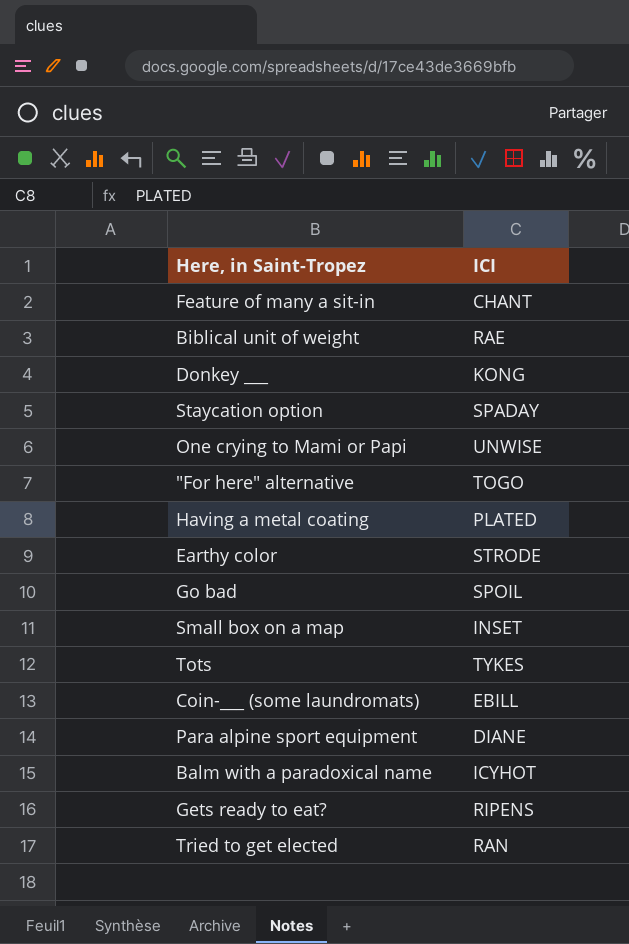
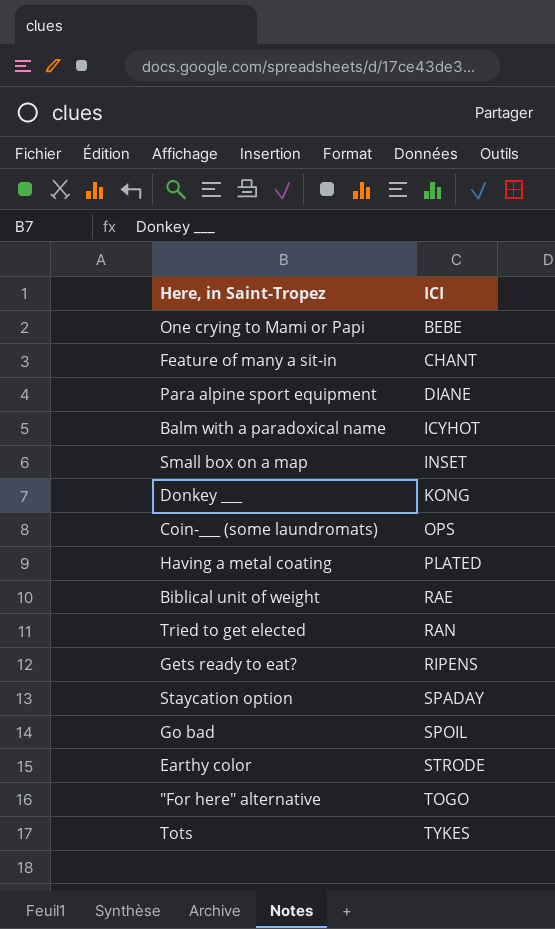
row order: none -> ICI ascending
One crying to Mami or Papi | ICI: UNWISE -> BEBE
Coin-___ (some laundromats) | ICI: EBILL -> OPS

